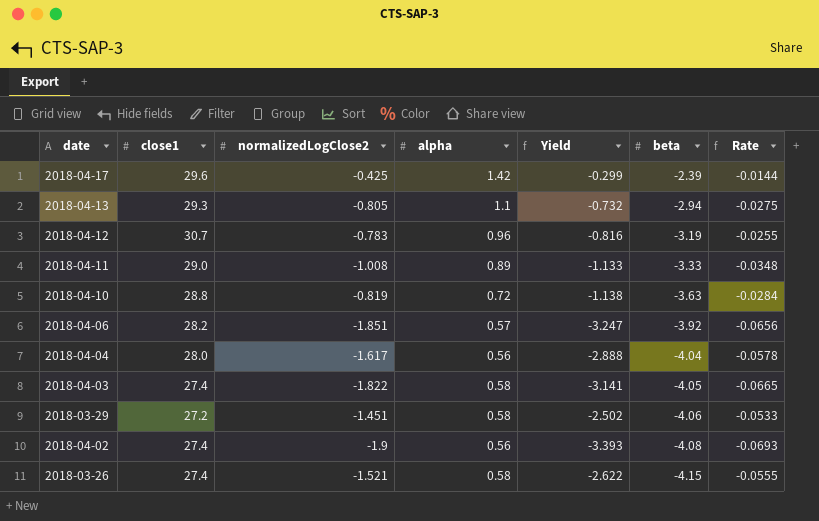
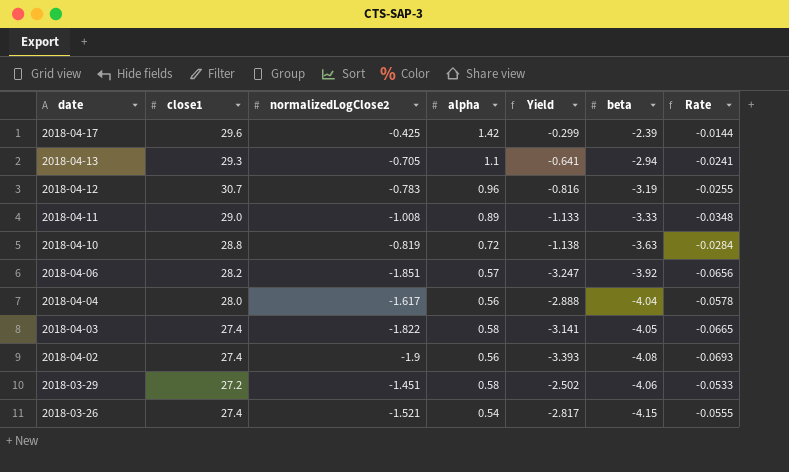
row order: beta descending -> date descending
2018-04-13 | normalizedLogClose2: -0.805 -> -0.705
2018-04-13 | Yield: -0.732 -> -0.641
2018-04-13 | Rate: -0.0275 -> -0.0241
2018-03-26 | alpha: 0.58 -> 0.54
2018-03-26 | Yield: -2.622 -> -2.817

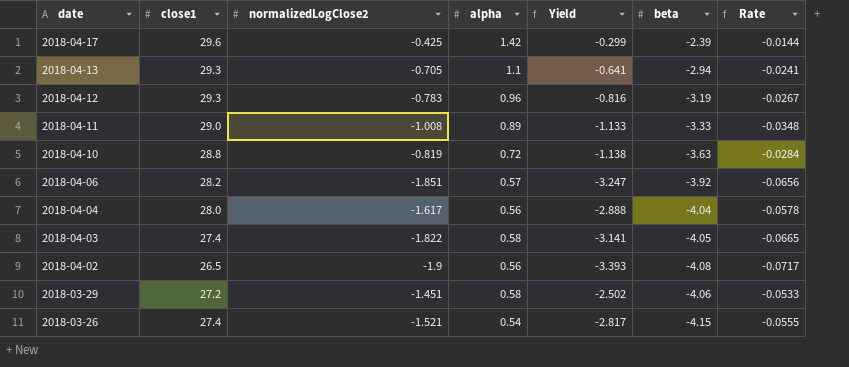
2018-04-12 | close1: 30.7 -> 29.3
2018-04-12 | Rate: -0.0255 -> -0.0267
2018-04-02 | close1: 27.4 -> 26.5
2018-04-02 | Rate: -0.0693 -> -0.0717

